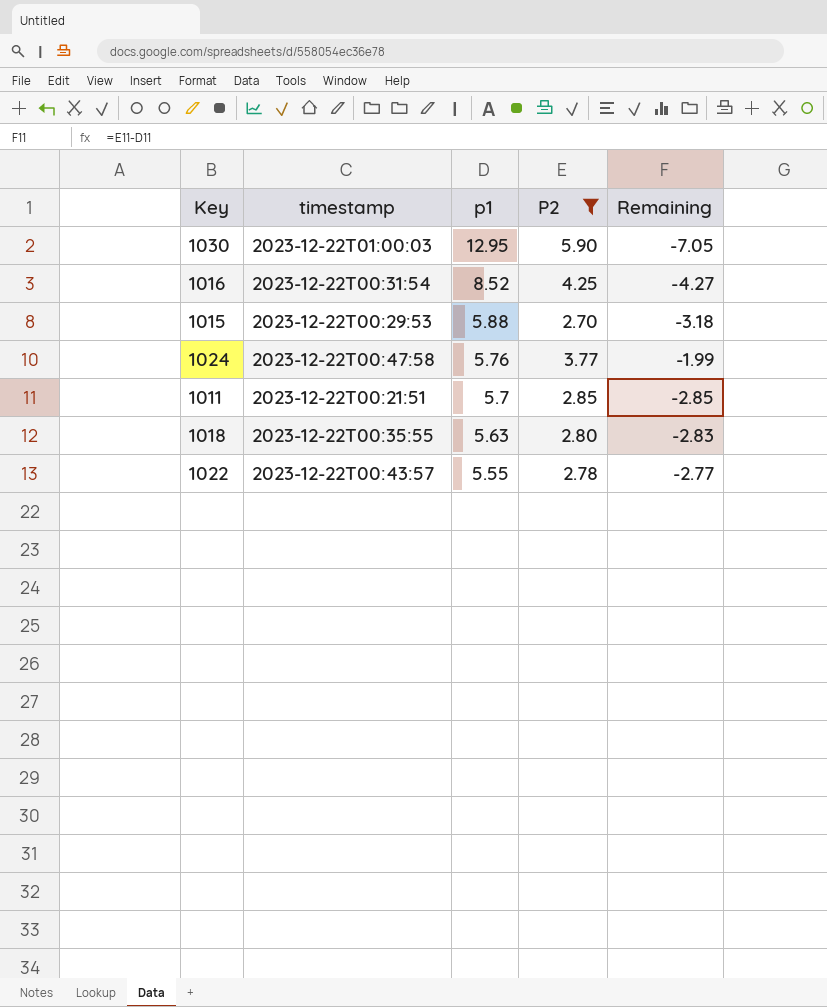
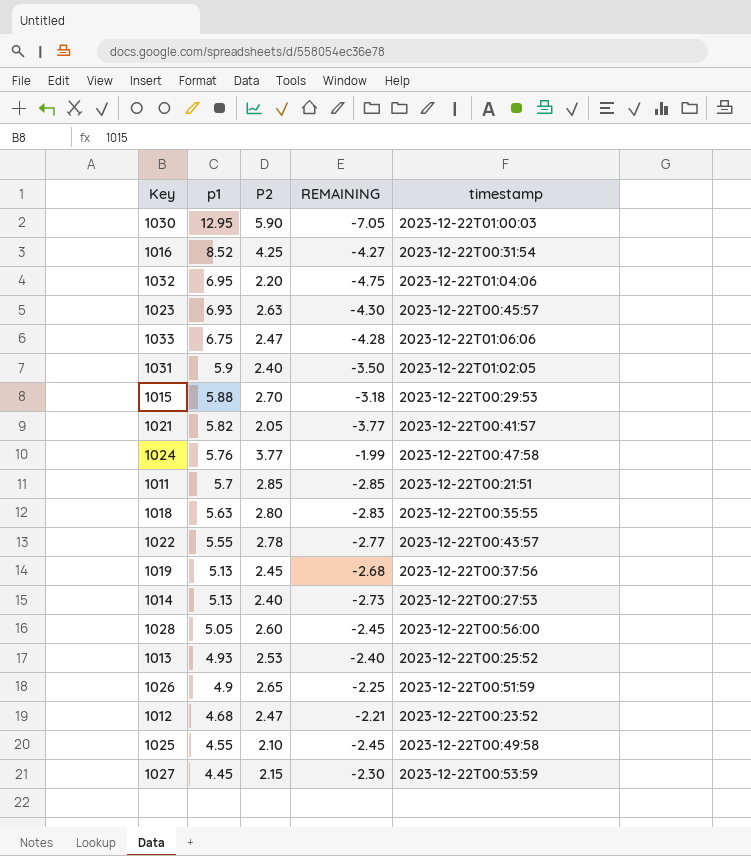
filter: P2 >= 2.70 -> none
column name: Remaining -> REMAINING
column timestamp | position: 2 -> 5

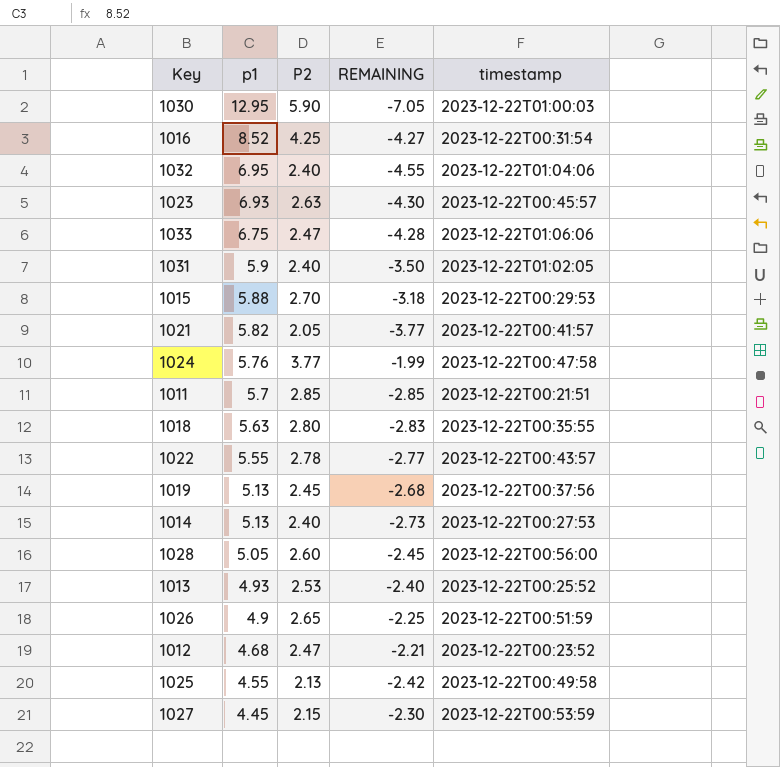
1032 | P2: 2.20 -> 2.40
1032 | REMAINING: -4.75 -> -4.55
1025 | P2: 2.10 -> 2.13
1025 | REMAINING: -2.45 -> -2.42

